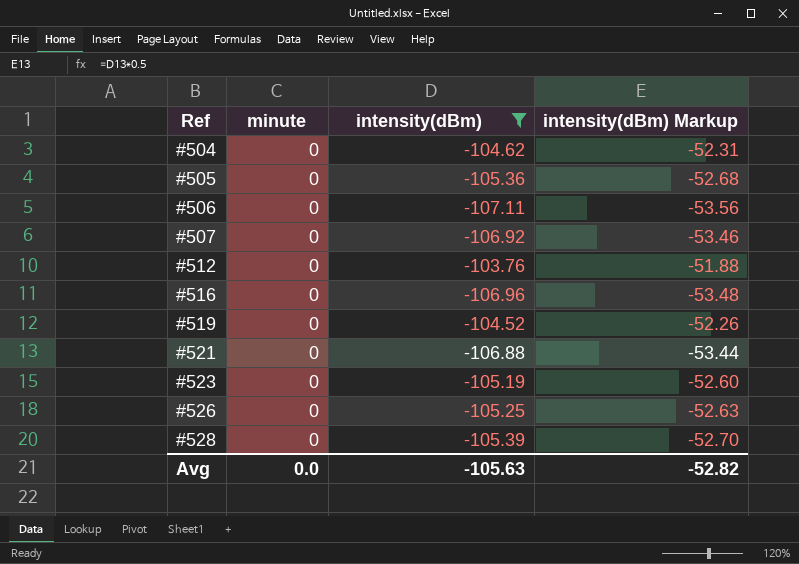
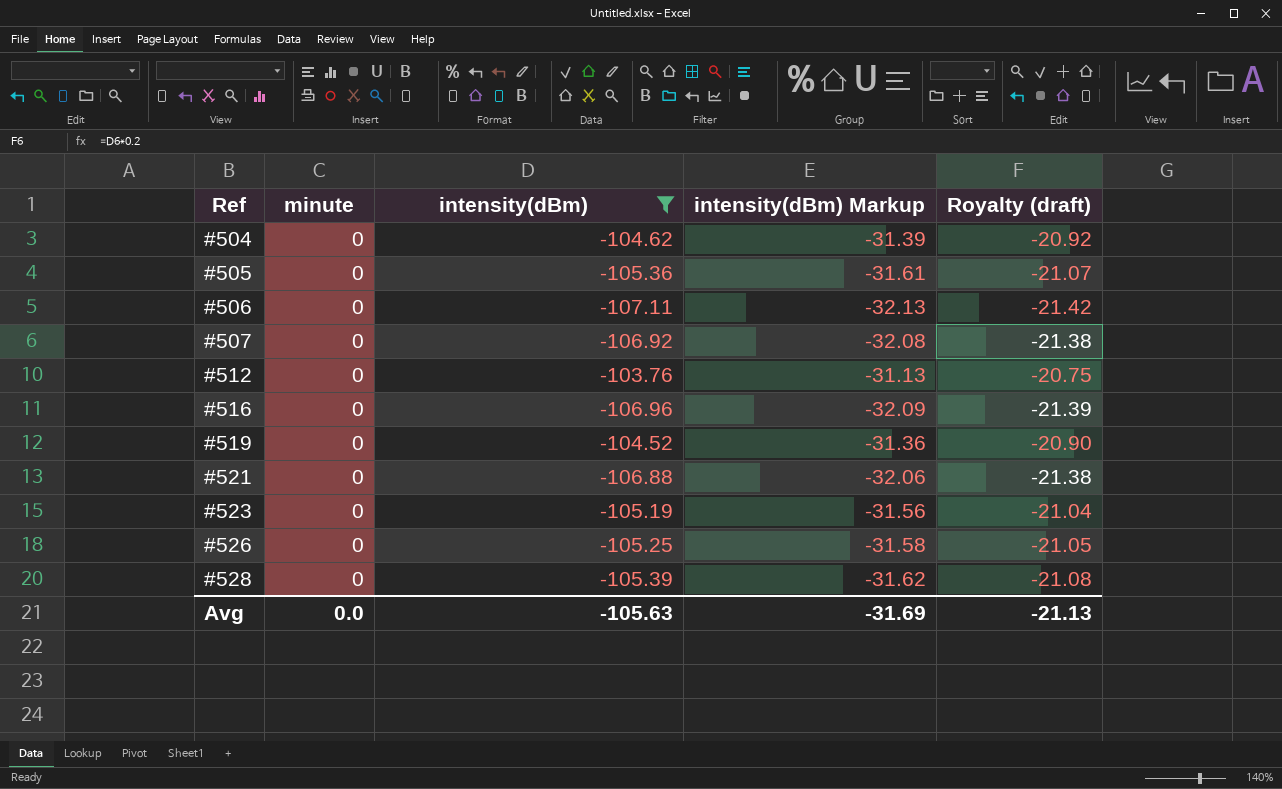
column intensity(dBm) Markup | formula: [intensity(dBm)] * 0.5 -> [intensity(dBm)] * 0.3
column Royalty (draft) | formula: none -> [intensity(dBm)] * 0.2
Avg | intensity(dBm) Markup: -52.82 -> -31.69

